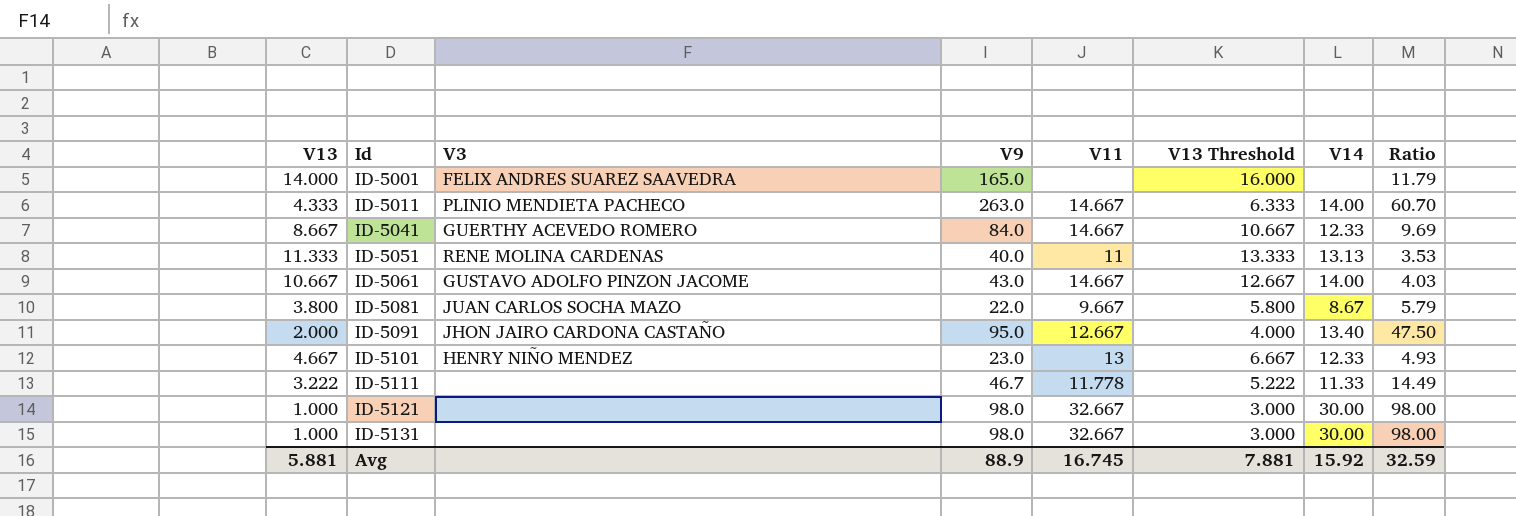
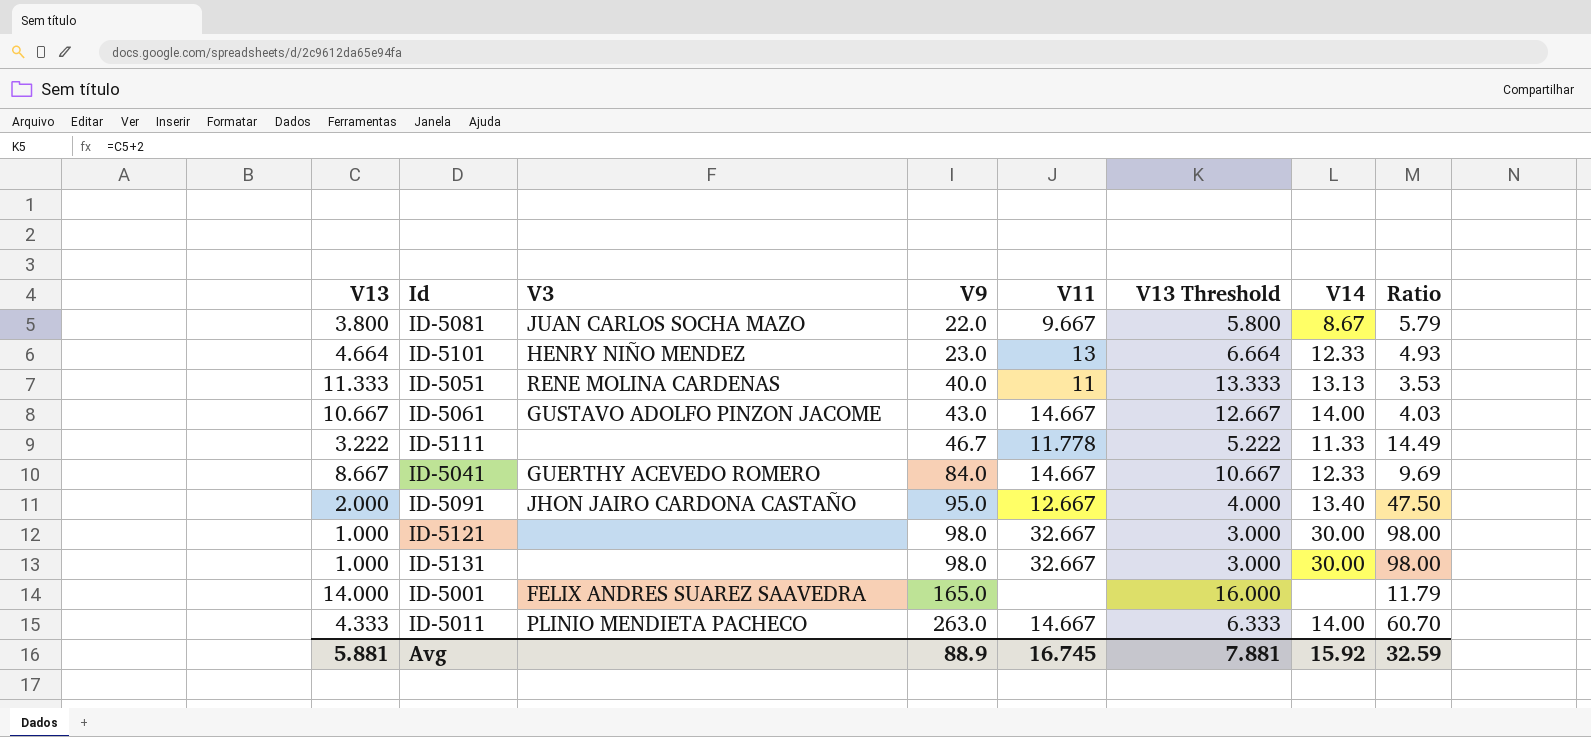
row order: Id ascending -> V9 ascending
ID-5101 | V13: 4.667 -> 4.664
ID-5101 | V13 Threshold: 6.667 -> 6.664

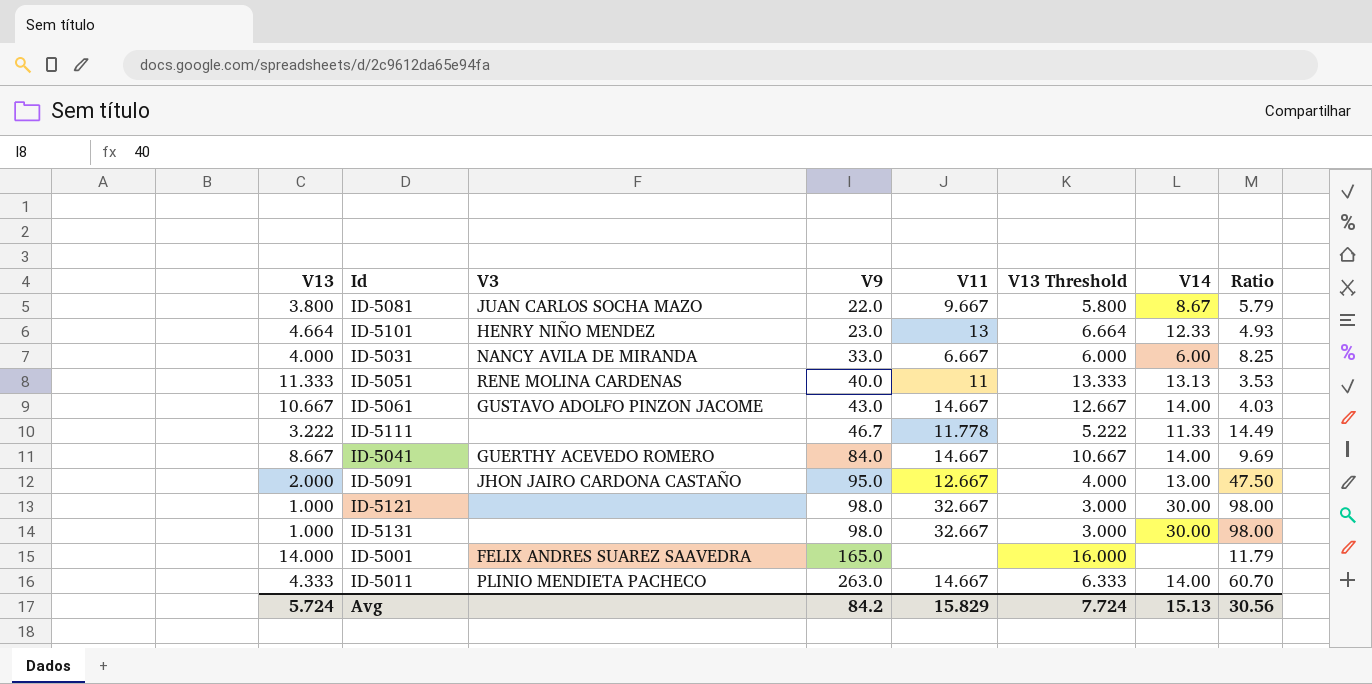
row ID-5031: none -> 4.000 | NANCY AVILA DE MIRANDA | 33.0 | 6.667 | 6.000 | 6.00 | 8.25
ID-5041 | V14: 12.33 -> 14.00
ID-5091 | V14: 13.40 -> 13.00
Avg | V13: 5.881 -> 5.724
Avg | V9: 88.9 -> 84.2
Avg | V11: 16.745 -> 15.829
Avg | V13 Threshold: 7.881 -> 7.724
Avg | V14: 15.92 -> 15.13
Avg | Ratio: 32.59 -> 30.56

